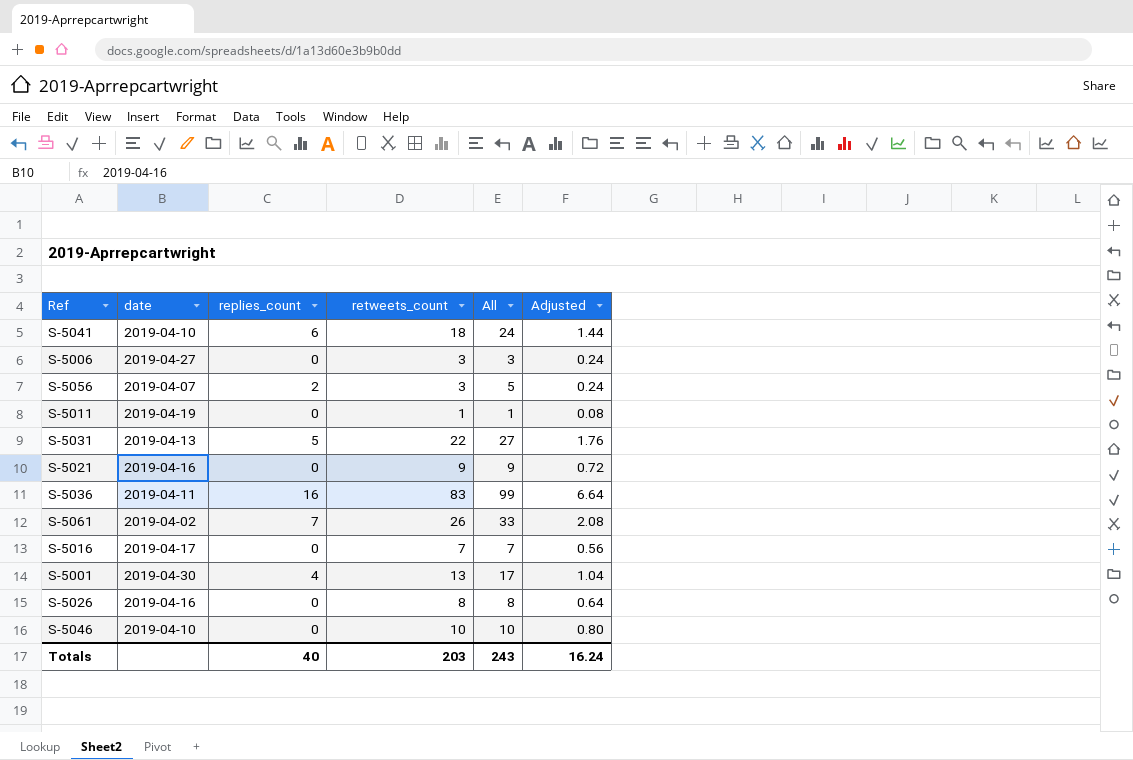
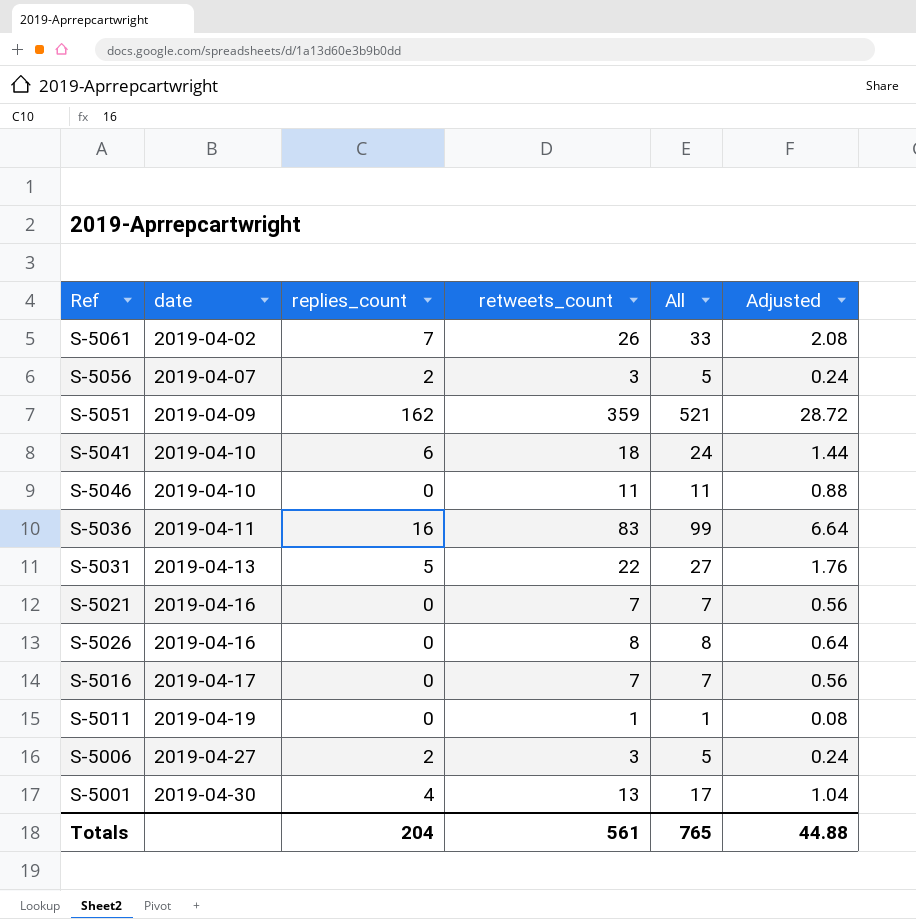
row order: none -> date ascending
row S-5051: none -> 2019-04-09 | 162 | 359 | 521 | 28.72
S-5046 | retweets_count: 10 -> 11
S-5046 | All: 10 -> 11
S-5046 | Adjusted: 0.80 -> 0.88
S-5021 | retweets_count: 9 -> 7
S-5021 | All: 9 -> 7
S-5021 | Adjusted: 0.72 -> 0.56
S-5006 | replies_count: 0 -> 2
S-5006 | All: 3 -> 5
Totals | replies_count: 40 -> 204
Totals | retweets_count: 203 -> 561
Totals | All: 243 -> 765
Totals | Adjusted: 16.24 -> 44.88

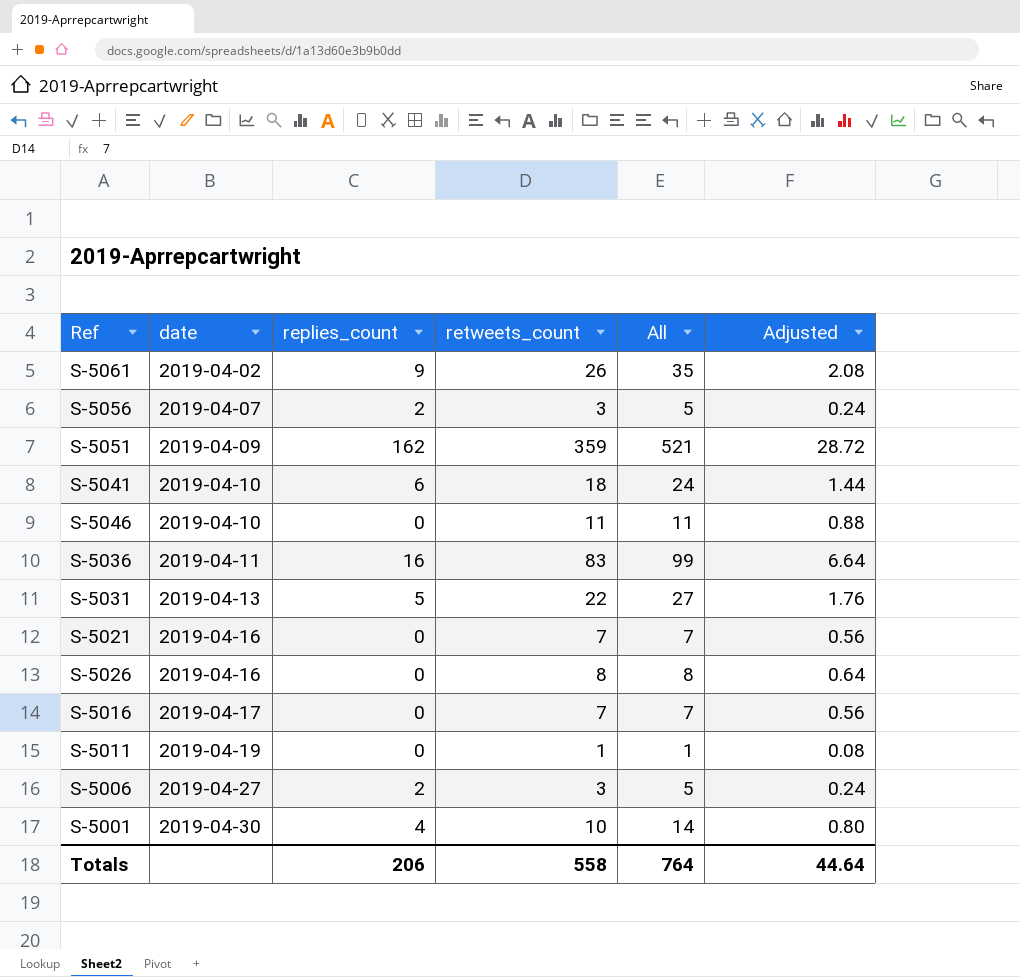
S-5061 | replies_count: 7 -> 9
S-5061 | All: 33 -> 35
S-5001 | retweets_count: 13 -> 10
S-5001 | All: 17 -> 14
S-5001 | Adjusted: 1.04 -> 0.80
Totals | replies_count: 204 -> 206
Totals | retweets_count: 561 -> 558
Totals | All: 765 -> 764
Totals | Adjusted: 44.88 -> 44.64

